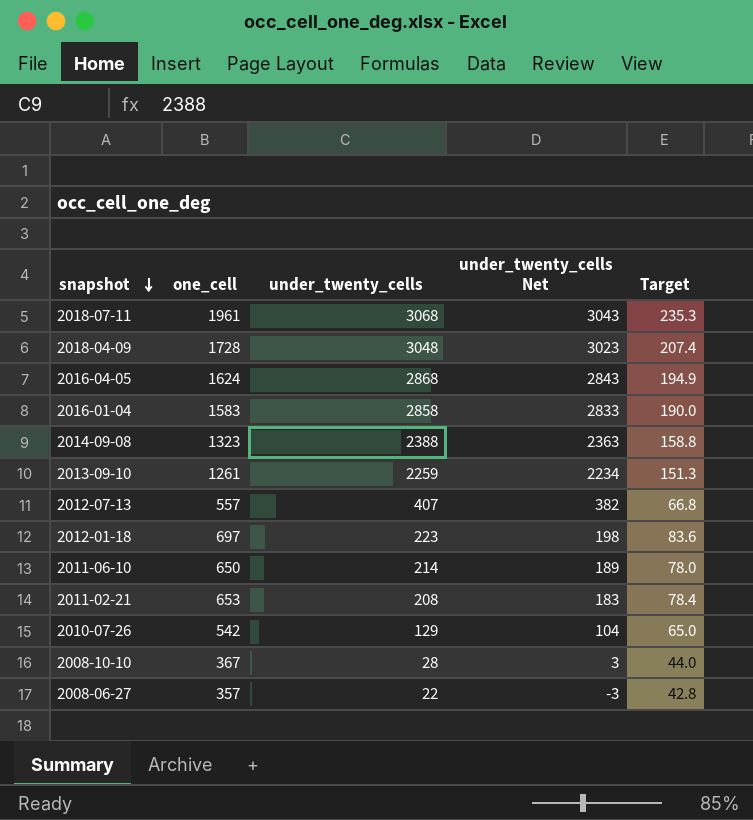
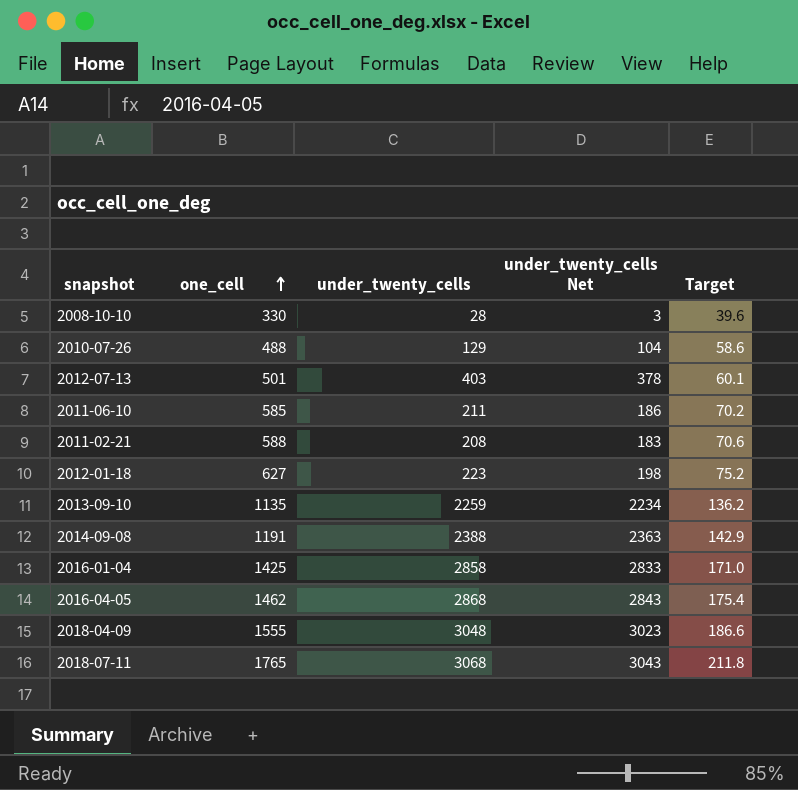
row order: snapshot descending -> one_cell ascending
row 2008-06-27: 357 | 22 | -3 | 42.8 -> none
2008-10-10 | one_cell: 367 -> 330
2008-10-10 | Target: 44.0 -> 39.6
2010-07-26 | one_cell: 542 -> 488
2010-07-26 | Target: 65.0 -> 58.6
2012-07-13 | one_cell: 557 -> 501
2012-07-13 | under_twenty_cells: 407 -> 403
2012-07-13 | under_twenty_cells Net: 382 -> 378
2012-07-13 | Target: 66.8 -> 60.1
2011-06-10 | one_cell: 650 -> 585
2011-06-10 | under_twenty_cells: 214 -> 211
2011-06-10 | under_twenty_cells Net: 189 -> 186
2011-06-10 | Target: 78.0 -> 70.2
2011-02-21 | one_cell: 653 -> 588
2011-02-21 | Target: 78.4 -> 70.6
2012-01-18 | one_cell: 697 -> 627
2012-01-18 | Target: 83.6 -> 75.2
2013-09-10 | one_cell: 1261 -> 1135
2013-09-10 | Target: 151.3 -> 136.2
2014-09-08 | one_cell: 1323 -> 1191
2014-09-08 | Target: 158.8 -> 142.9
2016-01-04 | one_cell: 1583 -> 1425
2016-01-04 | Target: 190.0 -> 171.0
2016-04-05 | one_cell: 1624 -> 1462
2016-04-05 | Target: 194.9 -> 175.4
2018-04-09 | one_cell: 1728 -> 1555
2018-04-09 | Target: 207.4 -> 186.6
2018-07-11 | one_cell: 1961 -> 1765
2018-07-11 | Target: 235.3 -> 211.8

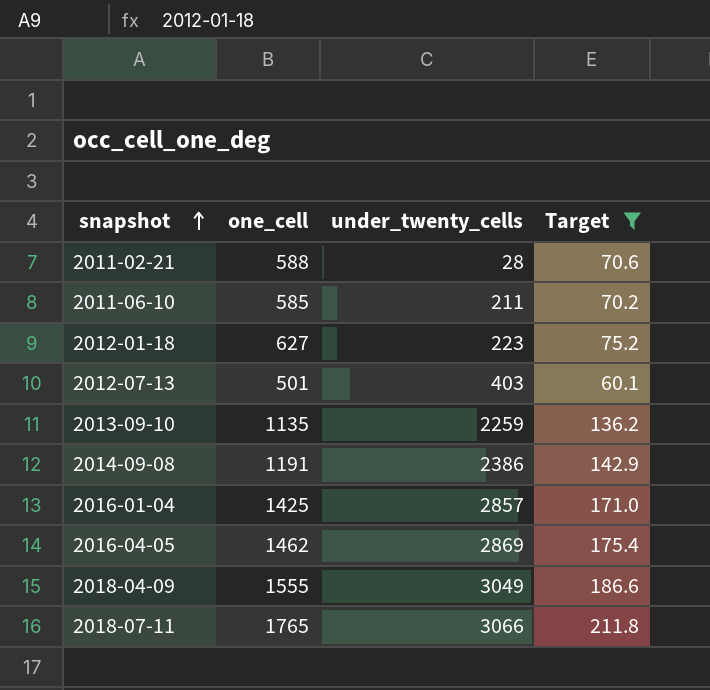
filter: none -> Target >= 60.1
row order: one_cell ascending -> snapshot ascending
column under_twenty_cells Net | formula: [under_twenty_cells] - 25 -> none
2011-02-21 | under_twenty_cells: 208 -> 28
2014-09-08 | under_twenty_cells: 2388 -> 2386
2016-01-04 | under_twenty_cells: 2858 -> 2857
2016-04-05 | under_twenty_cells: 2868 -> 2869
2018-04-09 | under_twenty_cells: 3048 -> 3049
2018-07-11 | under_twenty_cells: 3068 -> 3066

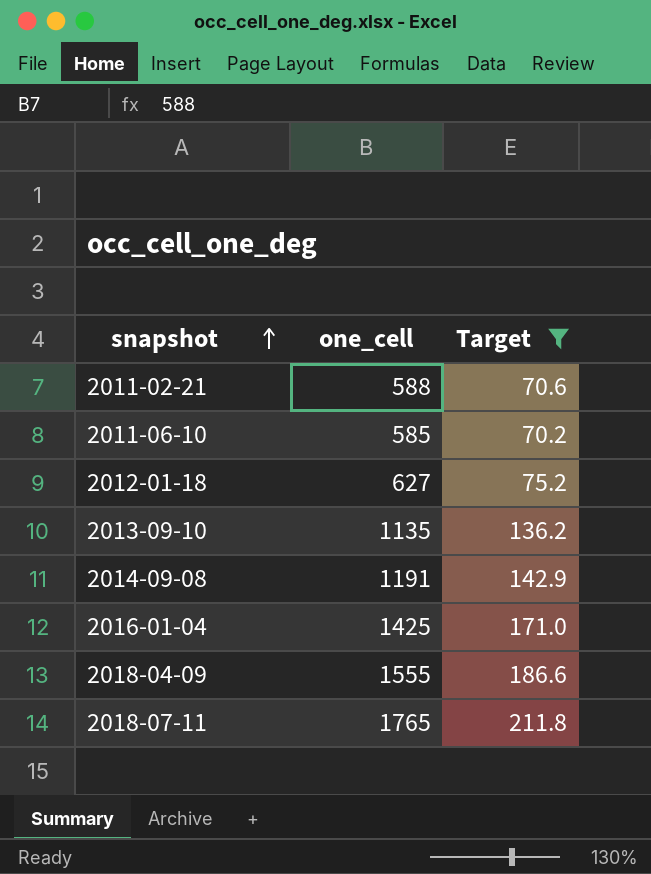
column under_twenty_cells | position: 3 -> none
row 2012-07-13: 501 | 403 | 60.1 -> none
row 2016-04-05: 1462 | 2869 | 175.4 -> none

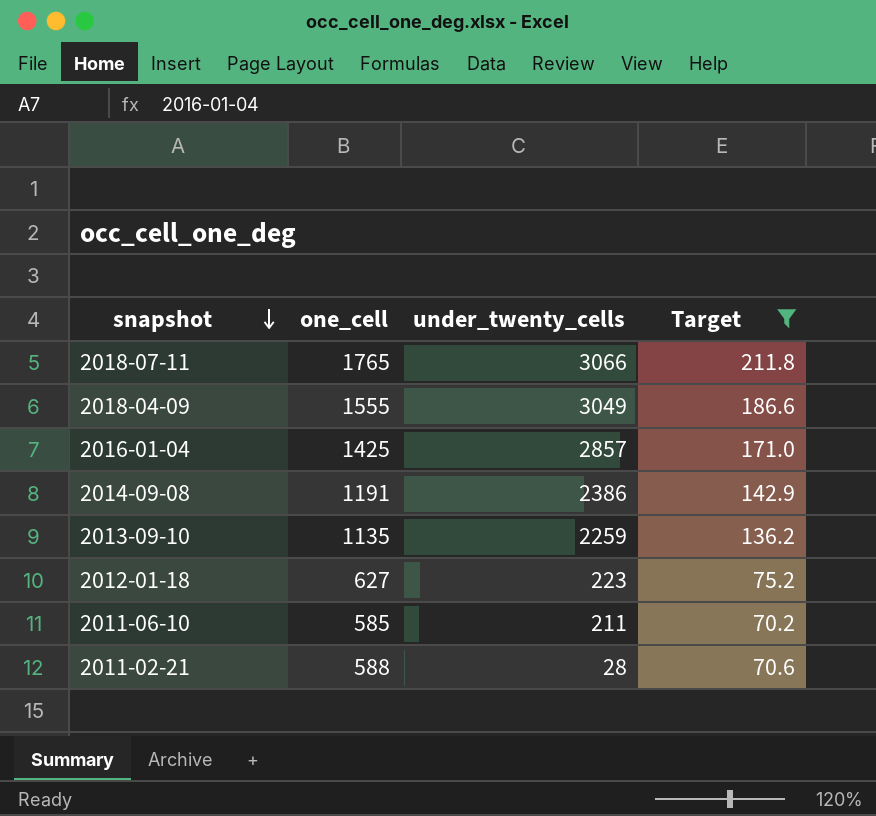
row order: snapshot ascending -> snapshot descending
column under_twenty_cells | position: none -> 3

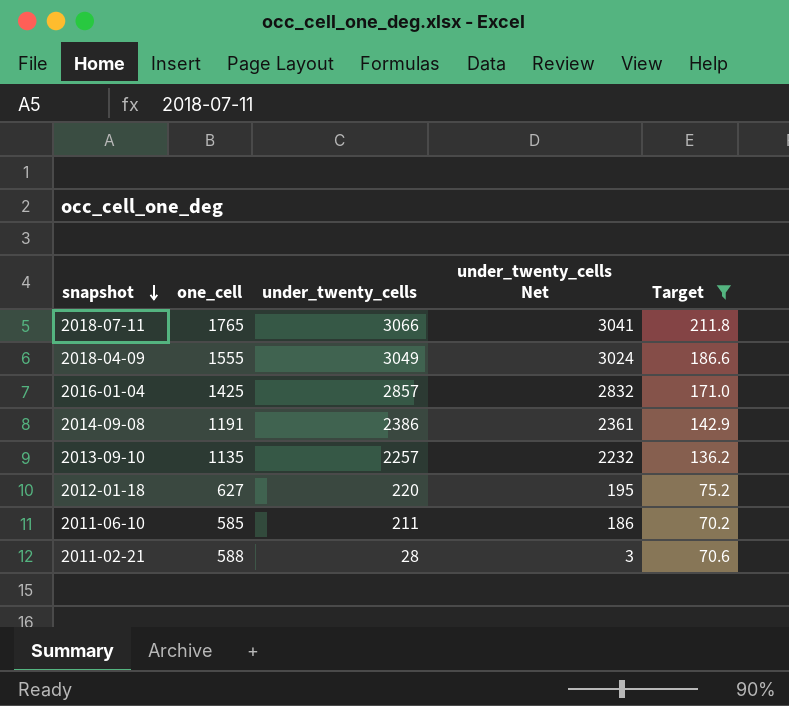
column under_twenty_cells Net | formula: none -> [under_twenty_cells] - 25
2013-09-10 | under_twenty_cells: 2259 -> 2257
2012-01-18 | under_twenty_cells: 223 -> 220

